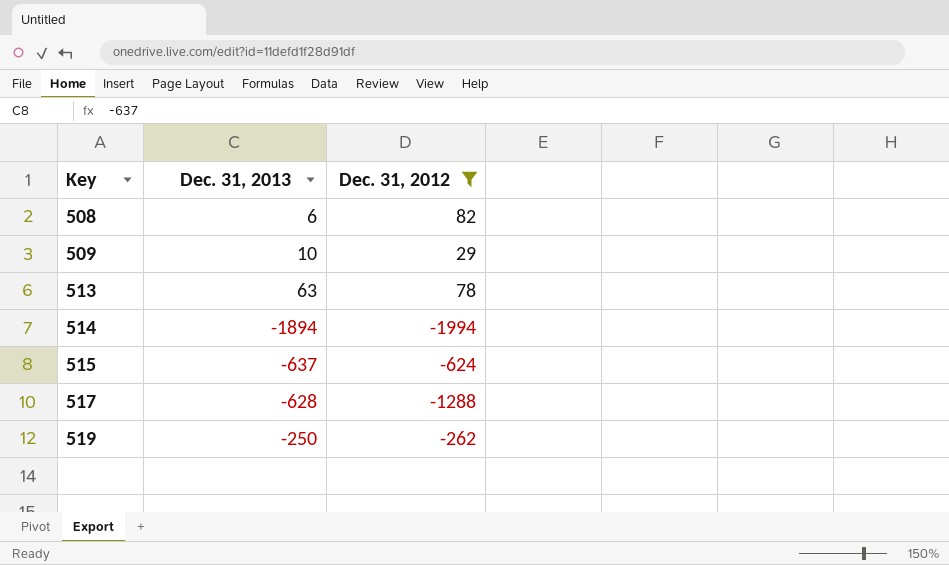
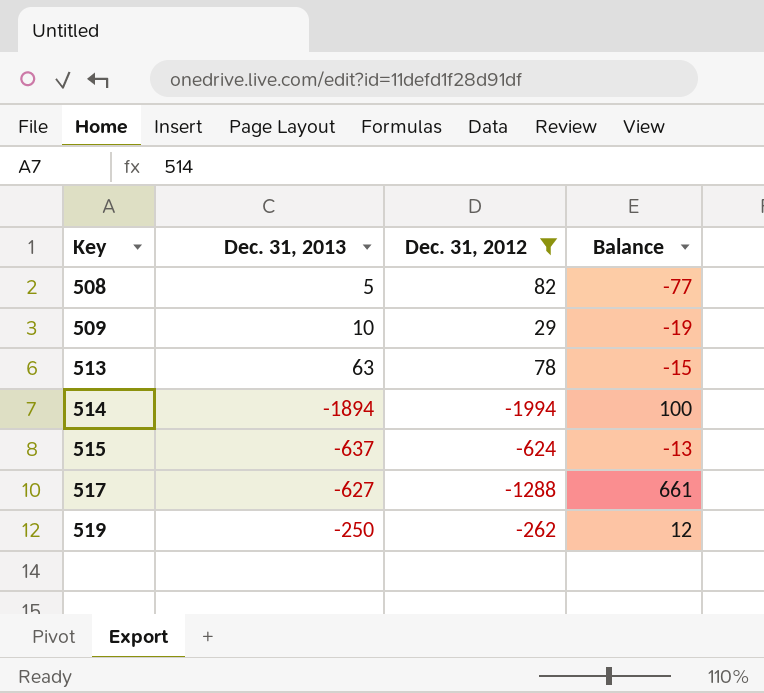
column Balance | formula: none -> [Dec. 31, 2013] - [Dec. 31, 2012]
508 | Dec. 31, 2013: 6 -> 5
517 | Dec. 31, 2013: -628 -> -627

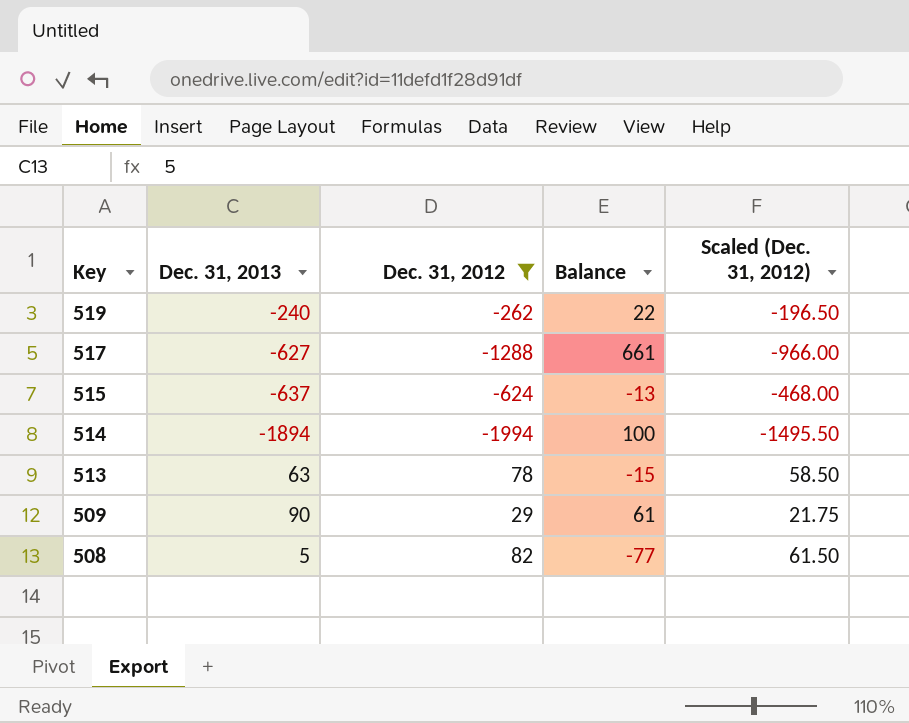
row order: Key ascending -> Key descending
column Scaled (Dec. 31, 2012) | formula: none -> [Dec. 31, 2012] * 0.75
519 | Dec. 31, 2013: -250 -> -240
519 | Balance: 12 -> 22
509 | Dec. 31, 2013: 10 -> 90
509 | Balance: -19 -> 61

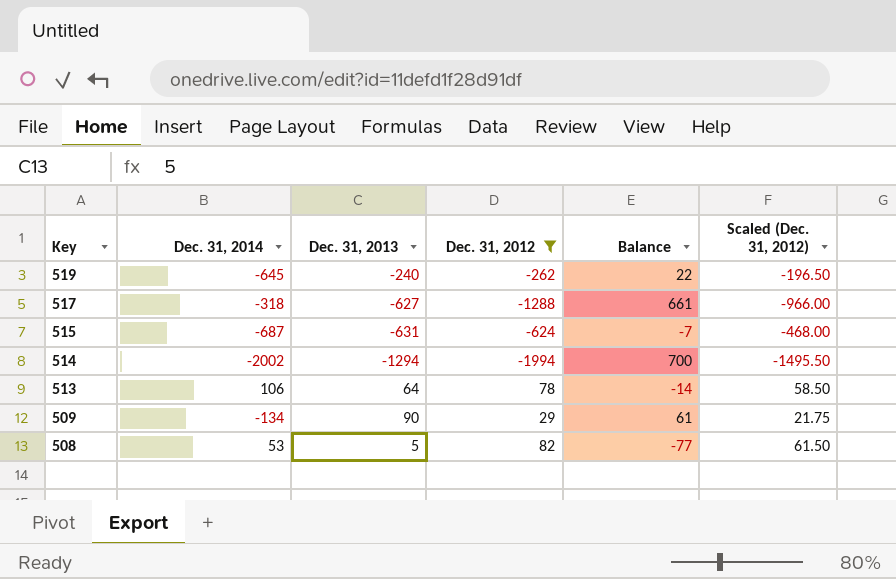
column Dec. 31, 2014 | position: none -> 2
515 | Dec. 31, 2013: -637 -> -631
515 | Balance: -13 -> -7
514 | Dec. 31, 2013: -1894 -> -1294
514 | Balance: 100 -> 700
513 | Dec. 31, 2013: 63 -> 64
513 | Balance: -15 -> -14

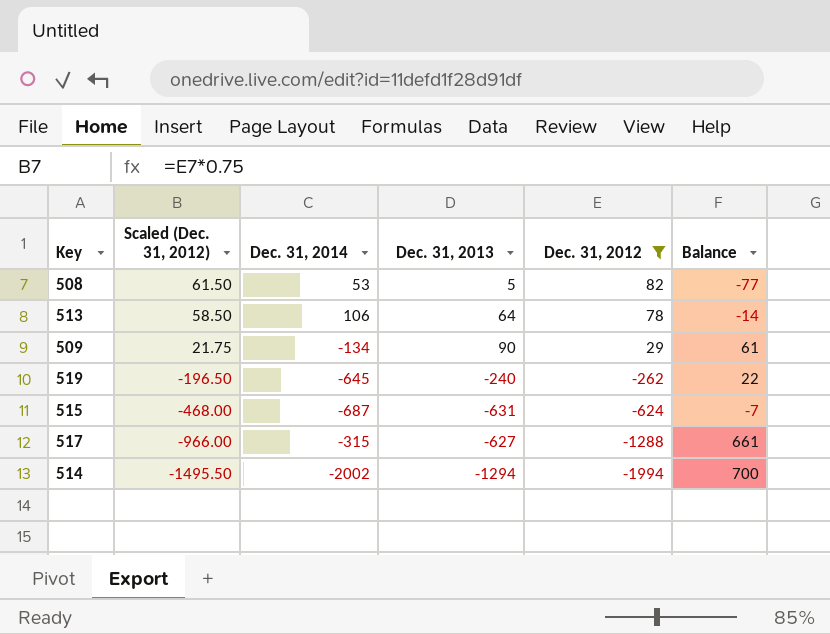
row order: Key descending -> Scaled (Dec. 31, 2012) descending
column Scaled (Dec. 31, 2012) | position: 6 -> 2
517 | Dec. 31, 2014: -318 -> -315

